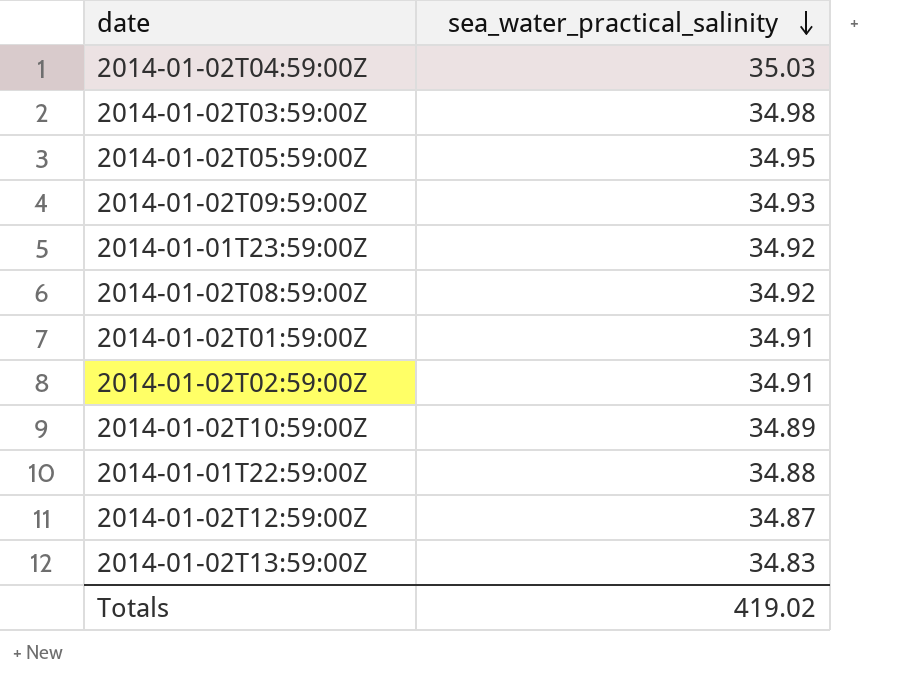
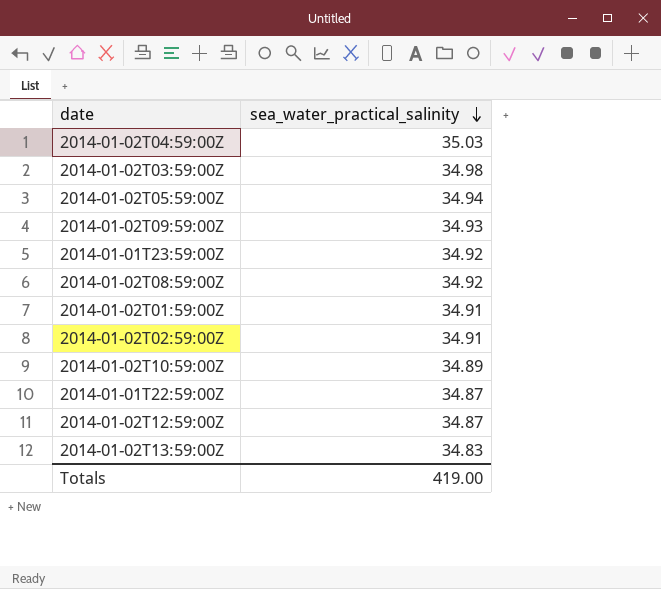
2014-01-02T05:59:00Z | sea_water_practical_salinity: 34.95 -> 34.94
2014-01-01T22:59:00Z | sea_water_practical_salinity: 34.88 -> 34.87
Totals | sea_water_practical_salinity: 419.02 -> 419.00

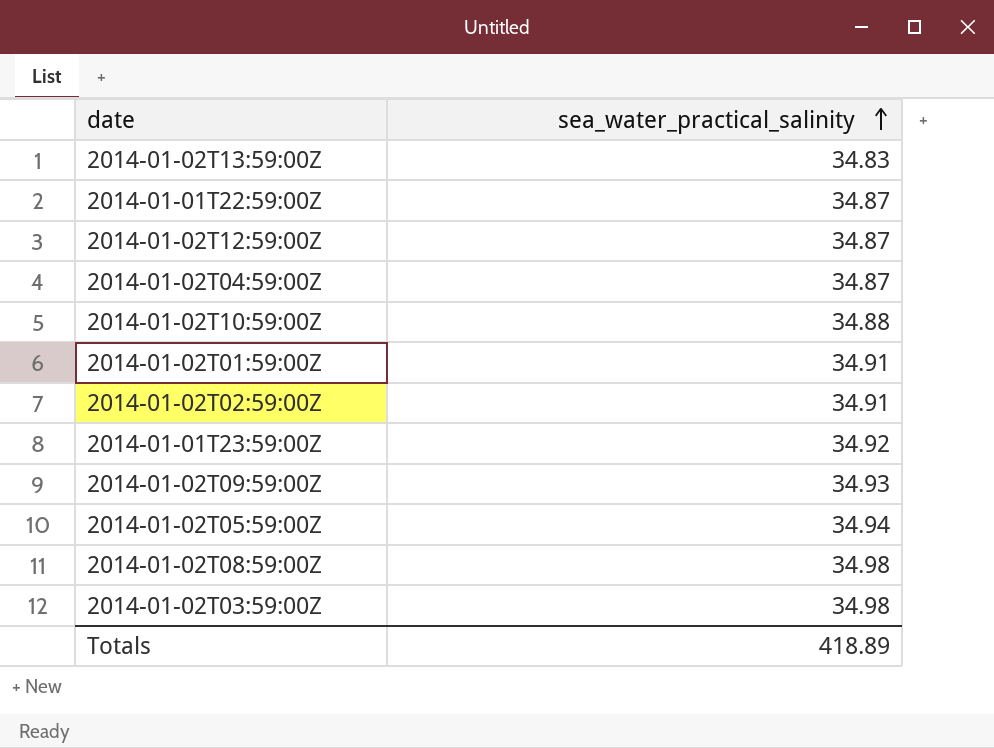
row order: sea_water_practical_salinity descending -> sea_water_practical_salinity ascending
2014-01-02T04:59:00Z | sea_water_practical_salinity: 35.03 -> 34.87
2014-01-02T10:59:00Z | sea_water_practical_salinity: 34.89 -> 34.88
2014-01-02T08:59:00Z | sea_water_practical_salinity: 34.92 -> 34.98
Totals | sea_water_practical_salinity: 419.00 -> 418.89

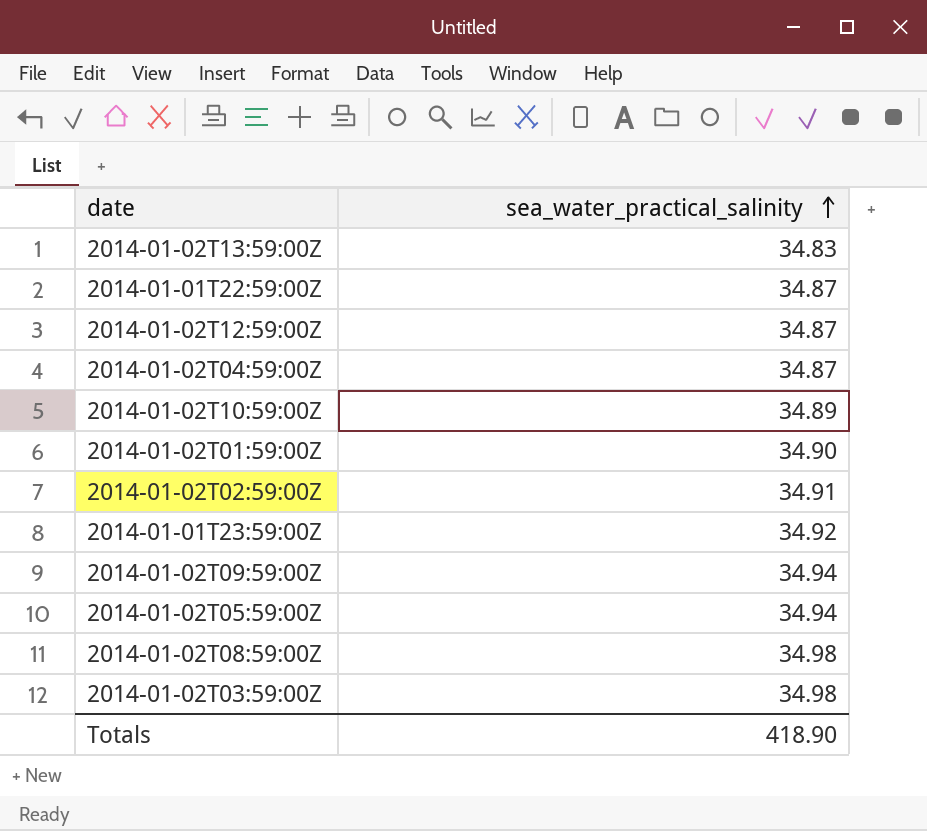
2014-01-02T10:59:00Z | sea_water_practical_salinity: 34.88 -> 34.89
2014-01-02T01:59:00Z | sea_water_practical_salinity: 34.91 -> 34.90
2014-01-02T09:59:00Z | sea_water_practical_salinity: 34.93 -> 34.94
Totals | sea_water_practical_salinity: 418.89 -> 418.90

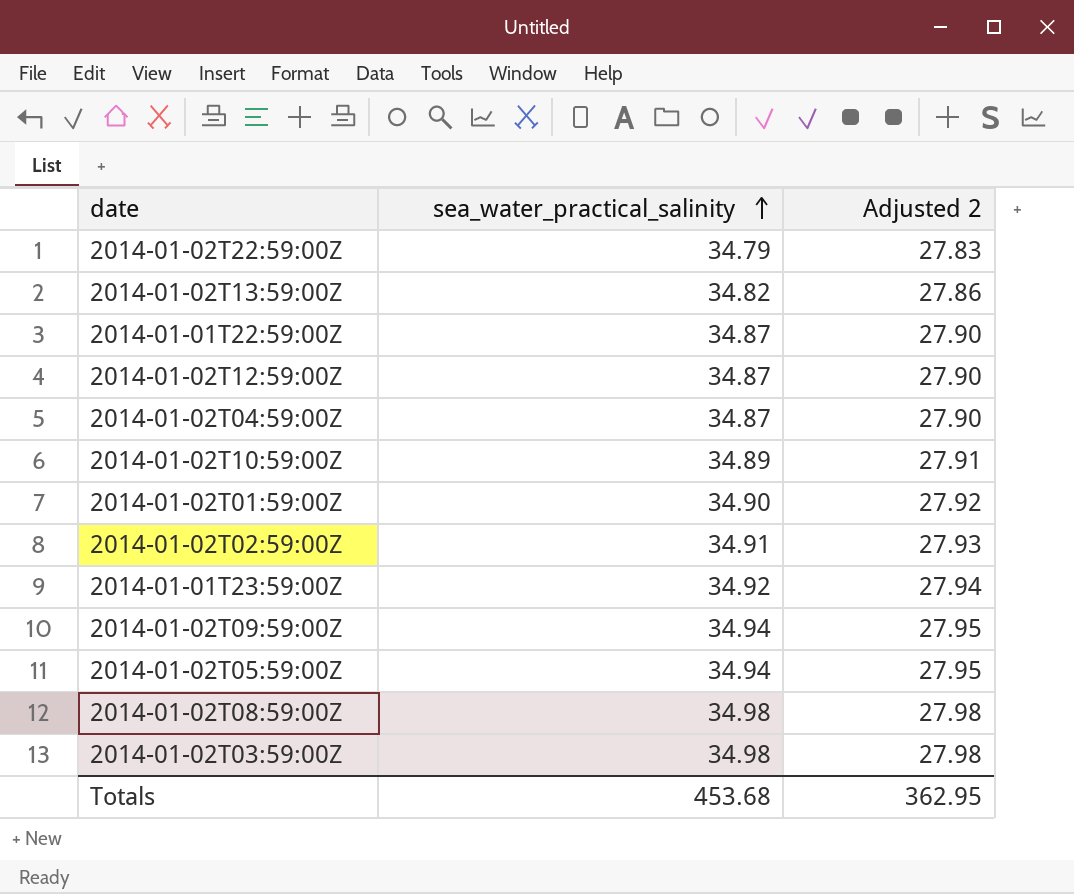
column Adjusted 2 | formula: none -> [sea_water_practical_salinity] * 0.8
row 2014-01-02T22:59:00Z: none -> 34.79 | 27.83
2014-01-02T13:59:00Z | sea_water_practical_salinity: 34.83 -> 34.82
Totals | sea_water_practical_salinity: 418.90 -> 453.68

